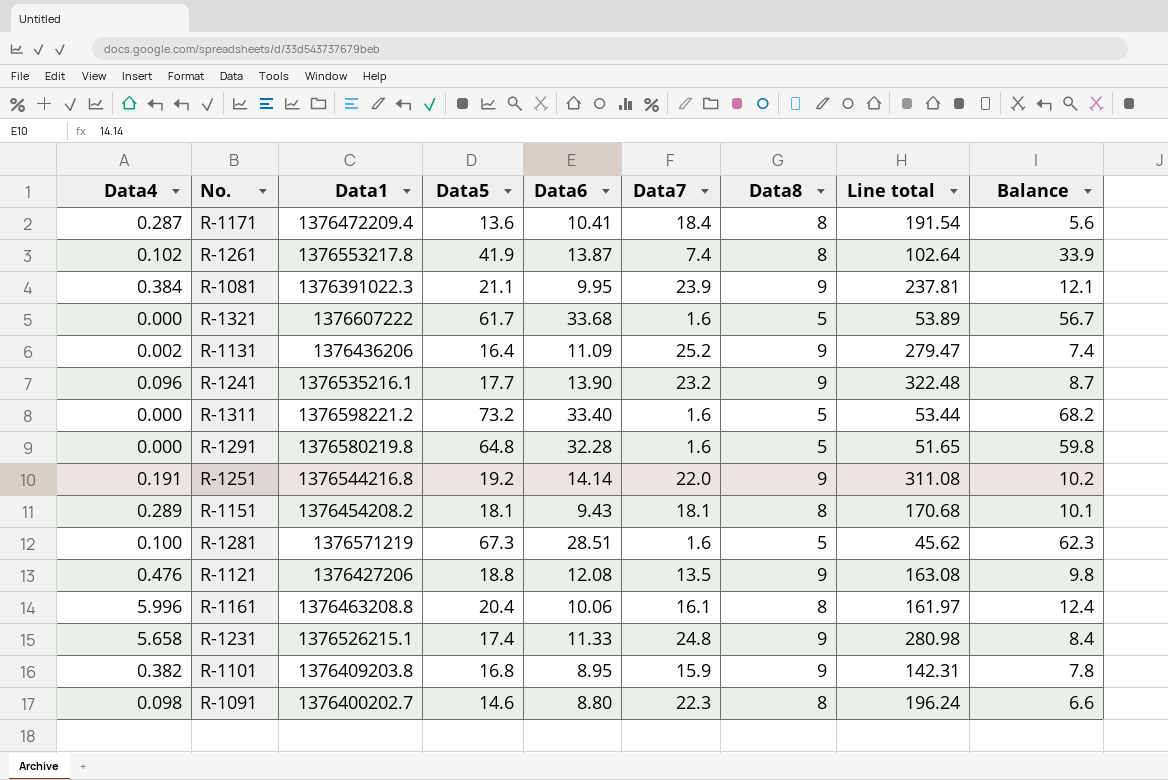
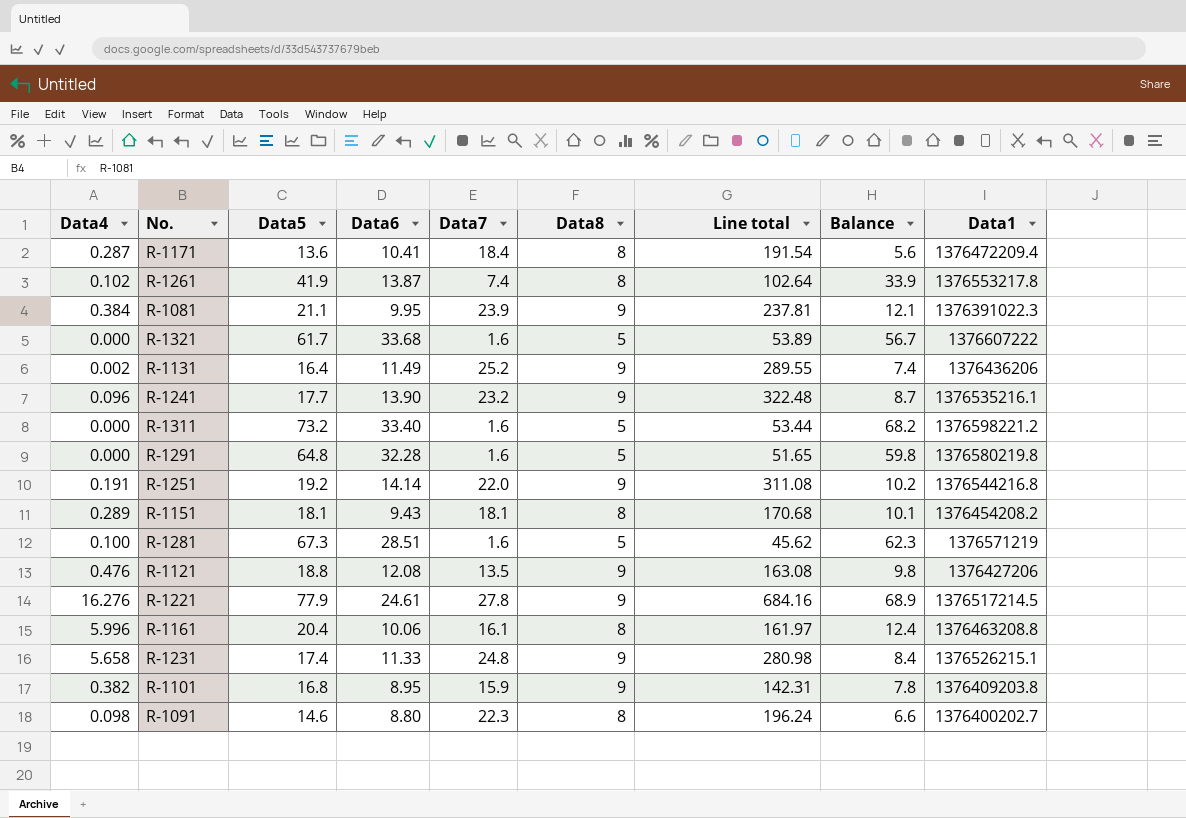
column Data1 | position: 3 -> 9
R-1131 | Data6: 11.09 -> 11.49
R-1131 | Line total: 279.47 -> 289.55
row R-1221: none -> 16.276 | 77.9 | 24.61 | 27.8 | 9 | 684.16 | 68.9 | 1376517214.5

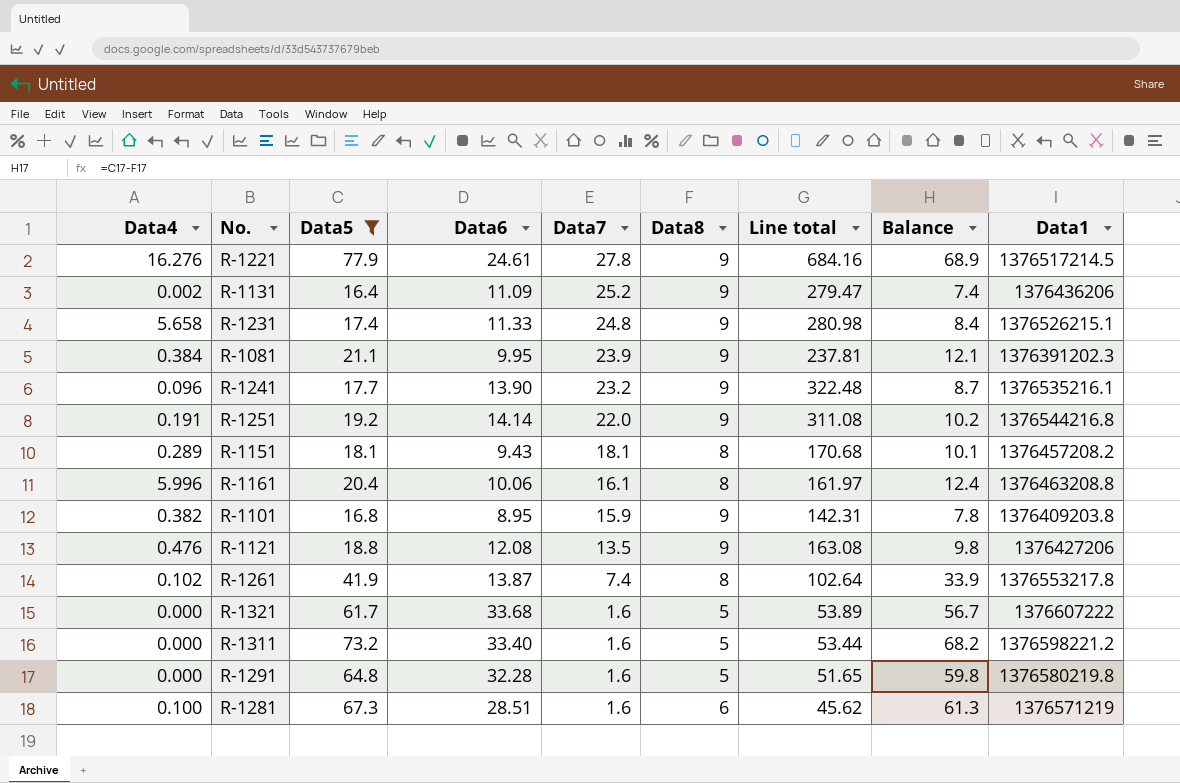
filter: none -> Data5 >= 16.4
row order: none -> Data7 descending
R-1131 | Data6: 11.49 -> 11.09
R-1131 | Line total: 289.55 -> 279.47
R-1081 | Data1: 1376391022.3 -> 1376391202.3
R-1151 | Data1: 1376454208.2 -> 1376457208.2
R-1281 | Data8: 5 -> 6
R-1281 | Balance: 62.3 -> 61.3

